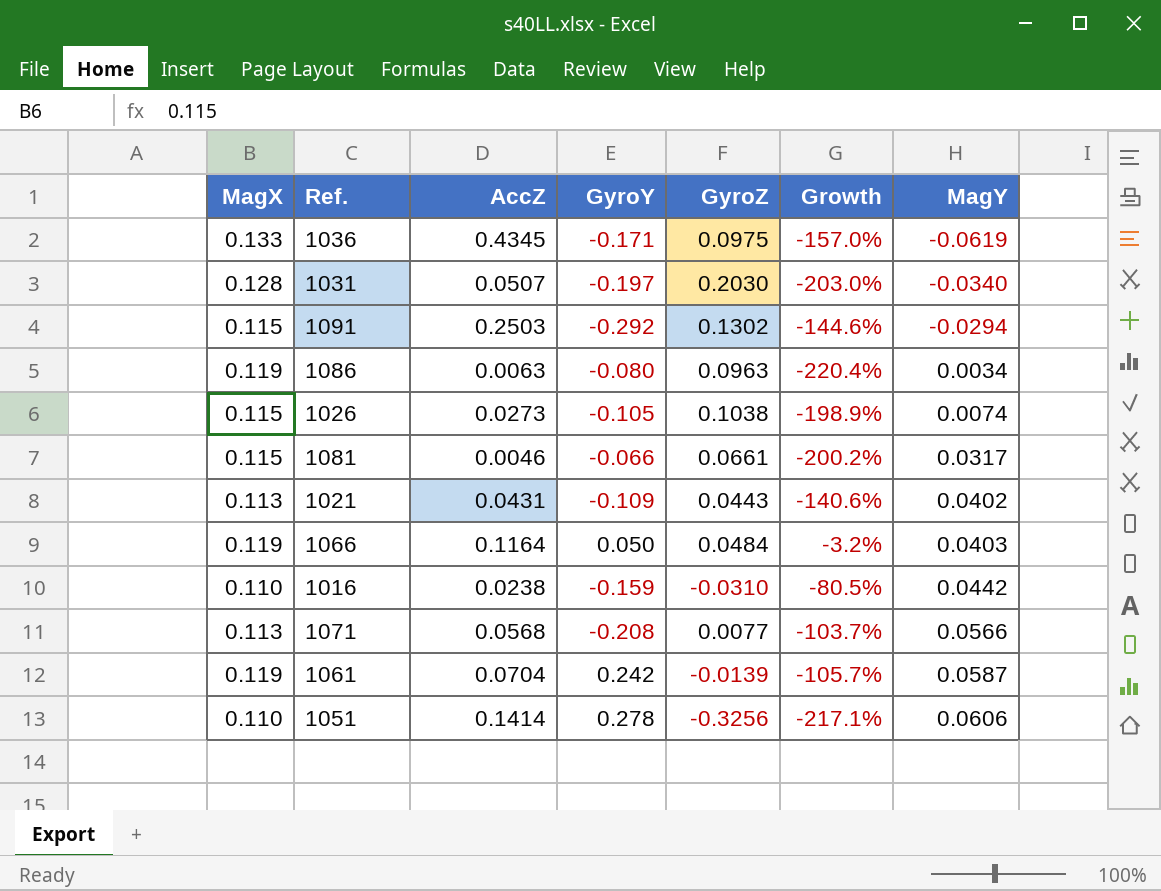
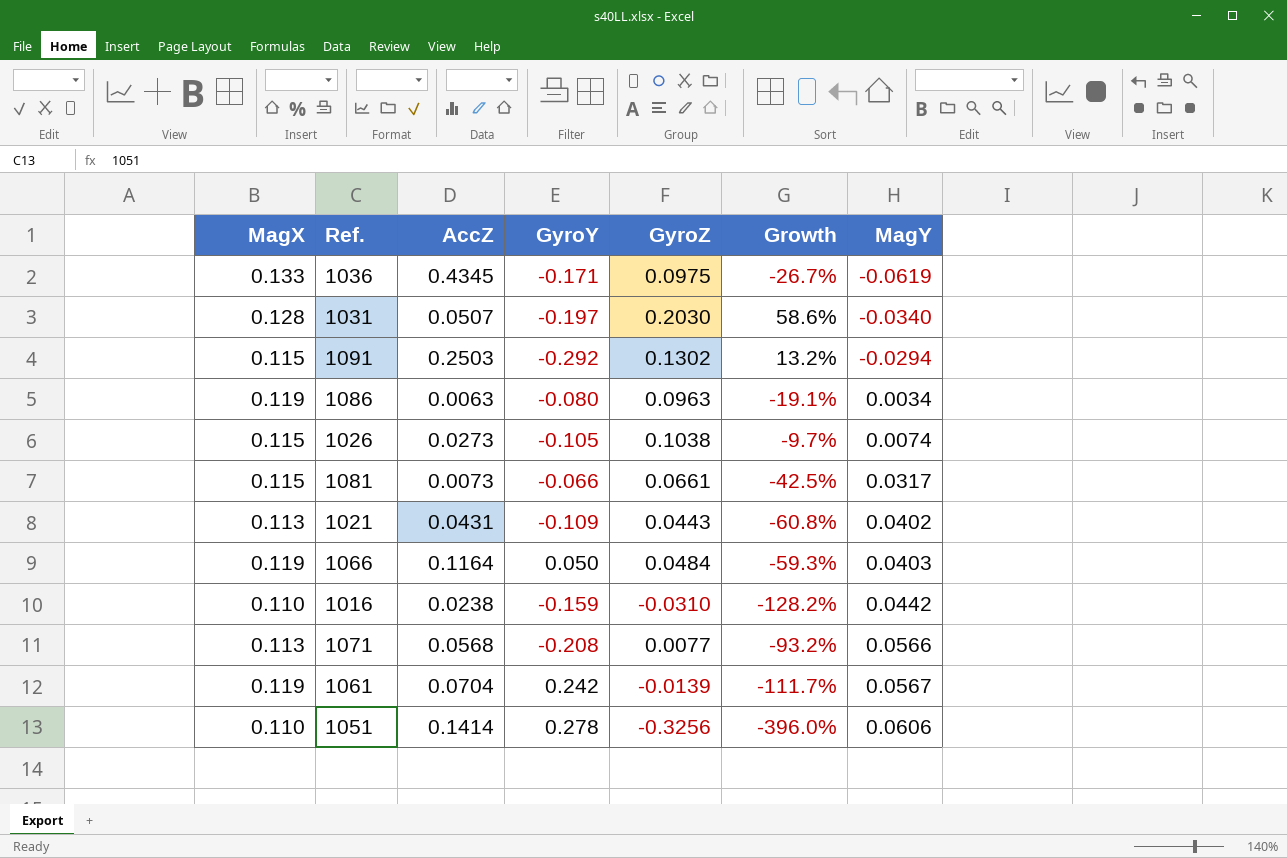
column Growth | formula: ([GyroZ] - [GyroY]) / [GyroY] -> ([GyroZ] - [MagX]) / [MagX]
1081 | AccZ: 0.0046 -> 0.0073
1061 | MagY: 0.0587 -> 0.0567

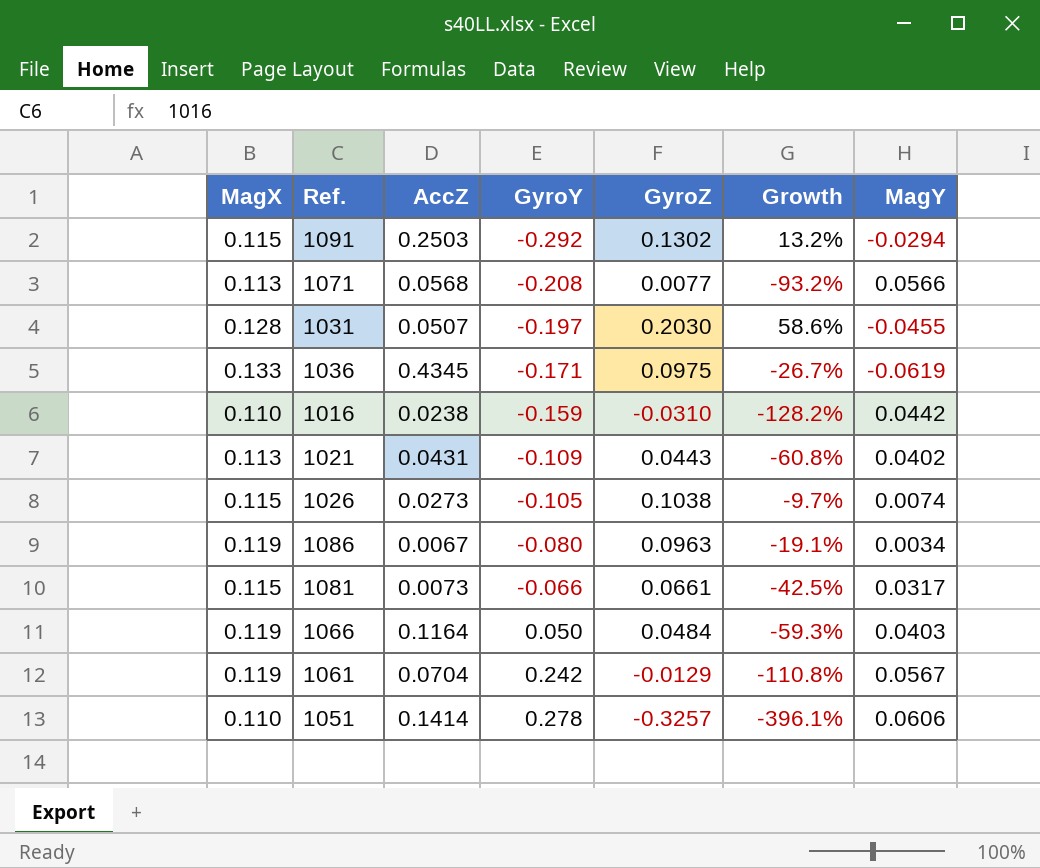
row order: MagY ascending -> GyroY ascending
1031 | MagY: -0.0340 -> -0.0455
1086 | AccZ: 0.0063 -> 0.0067
1061 | GyroZ: -0.0139 -> -0.0129
1061 | Growth: -111.7% -> -110.8%
1051 | GyroZ: -0.3256 -> -0.3257
1051 | Growth: -396.0% -> -396.1%

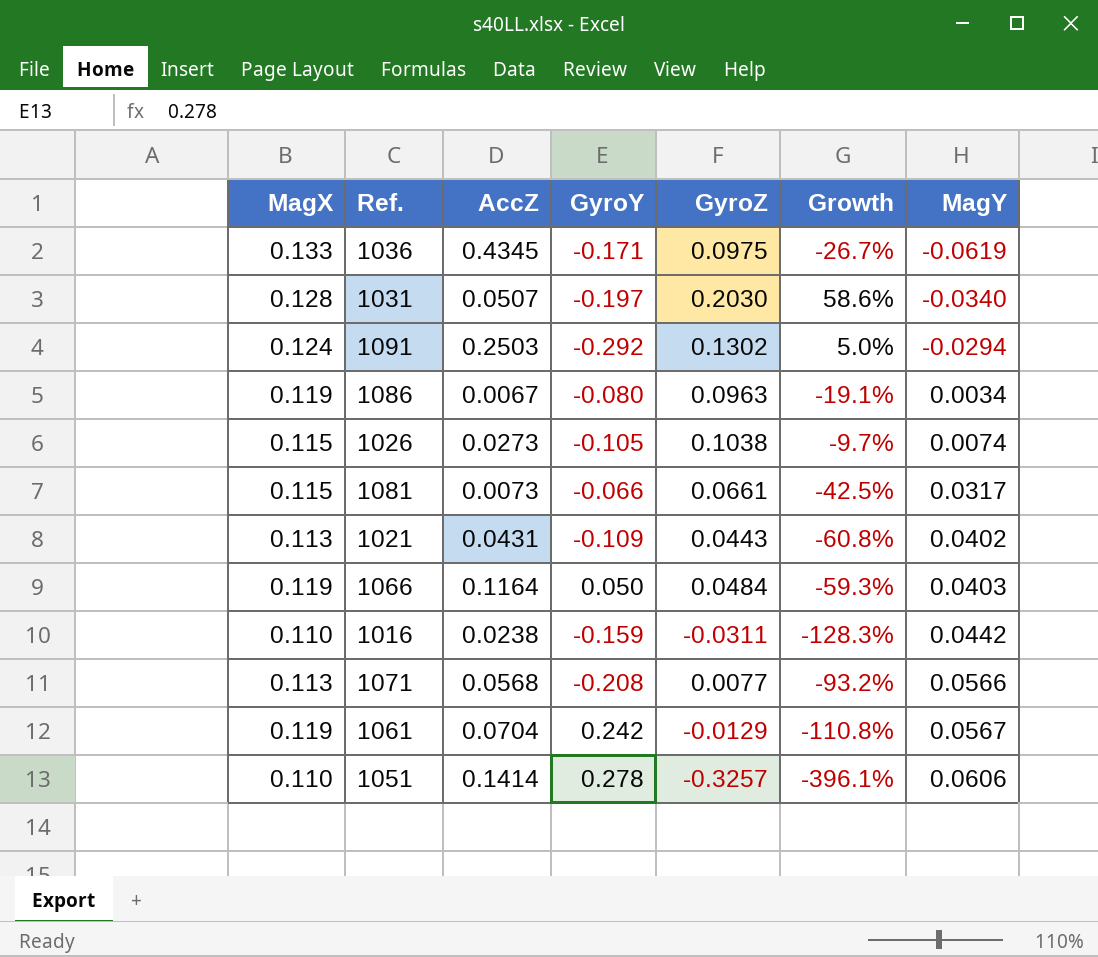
row order: GyroY ascending -> MagY ascending
1031 | MagY: -0.0455 -> -0.0340
1091 | MagX: 0.115 -> 0.124
1091 | Growth: 13.2% -> 5.0%
1016 | GyroZ: -0.0310 -> -0.0311
1016 | Growth: -128.2% -> -128.3%

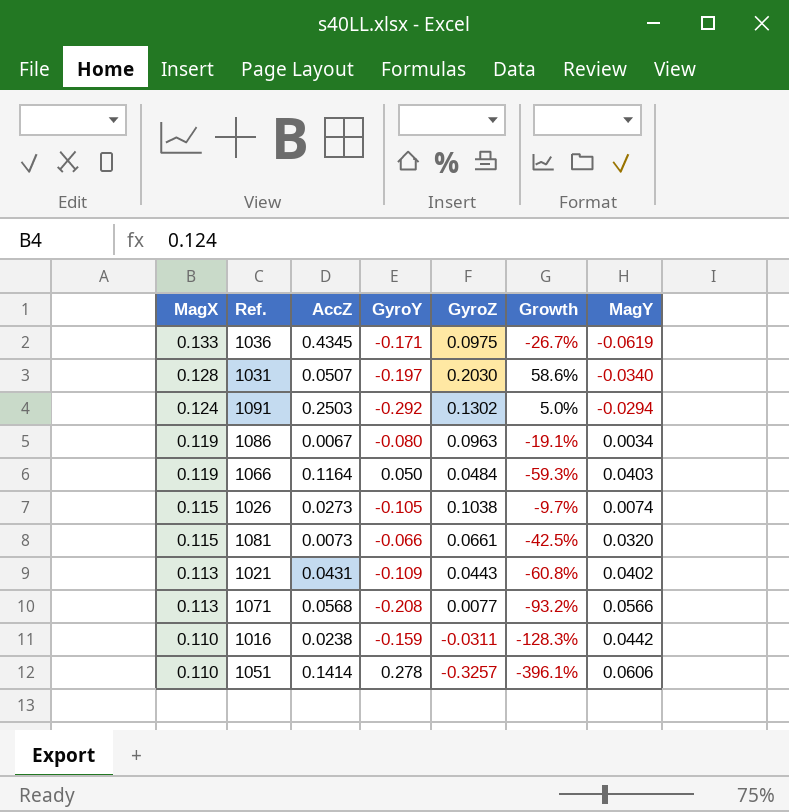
row order: MagY ascending -> MagX descending
row 1061: 0.119 | 0.0704 | 0.242 | -0.0129 | -110.8% | 0.0567 -> none
1081 | MagY: 0.0317 -> 0.0320

